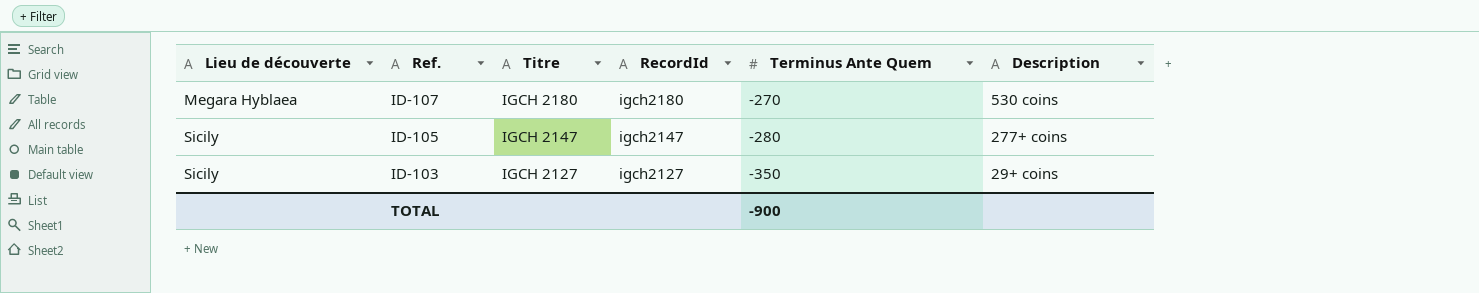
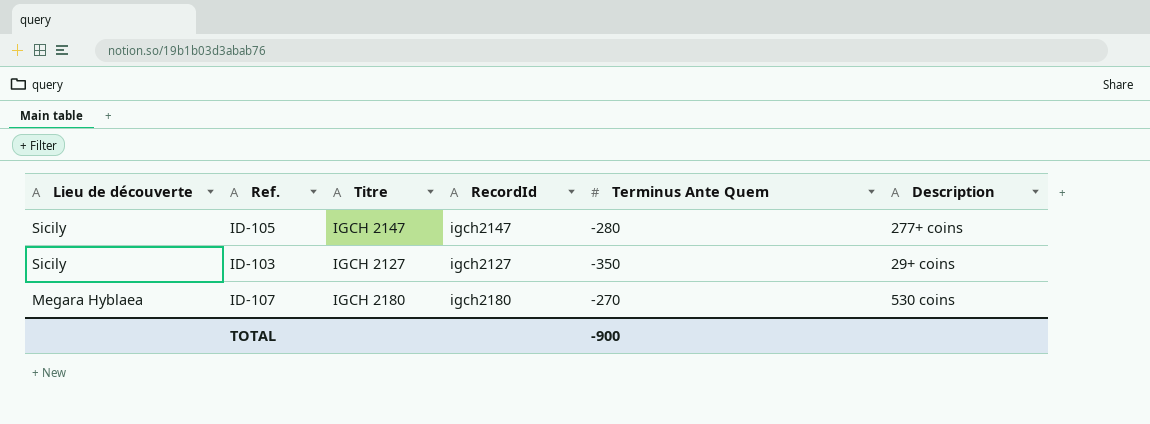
row order: Lieu de découverte ascending -> Lieu de découverte descending

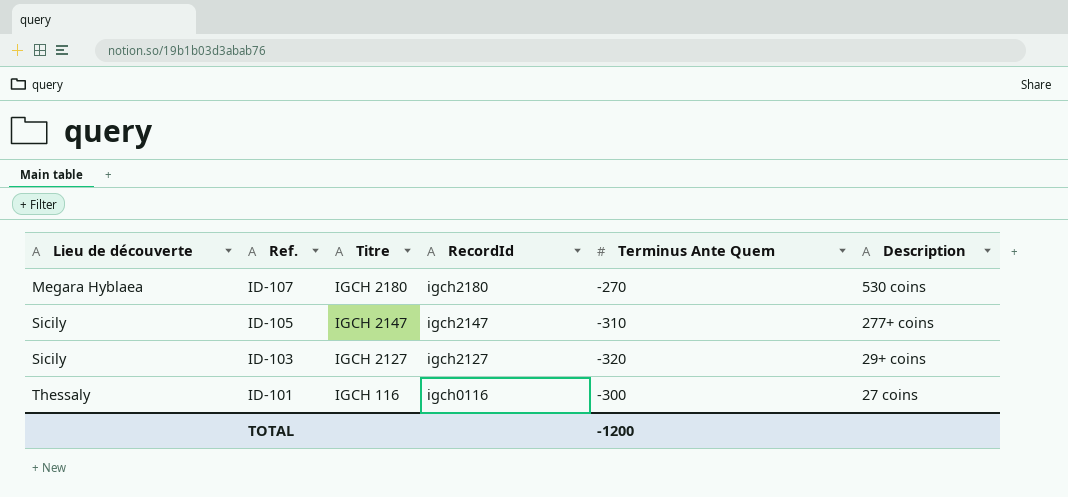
row order: Lieu de découverte descending -> Lieu de découverte ascending
ID-105 | Terminus Ante Quem: -280 -> -310
ID-103 | Terminus Ante Quem: -350 -> -320
row ID-101: none -> Thessaly | IGCH 116 | igch0116 | -300 | 27 coins
TOTAL | Terminus Ante Quem: -900 -> -1200

